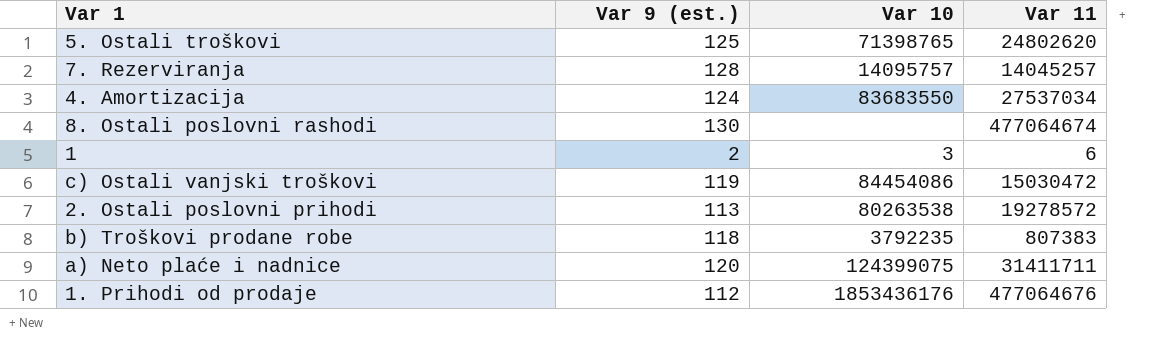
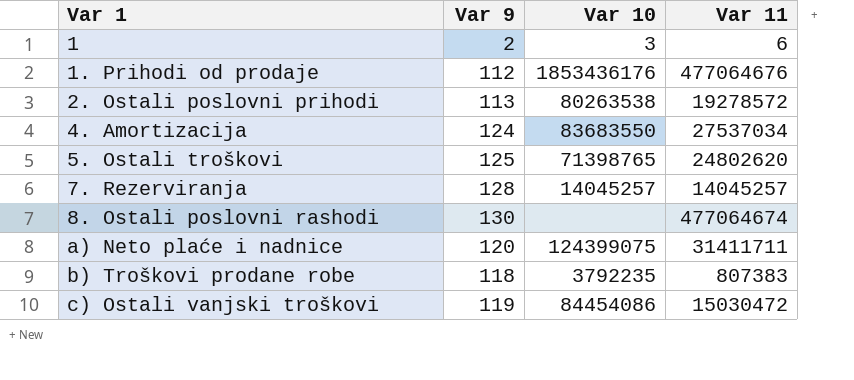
row order: none -> Var 1 ascending
column name: Var 9 (est.) -> Var 9
7. Rezerviranja | Var 10: 14095757 -> 14045257

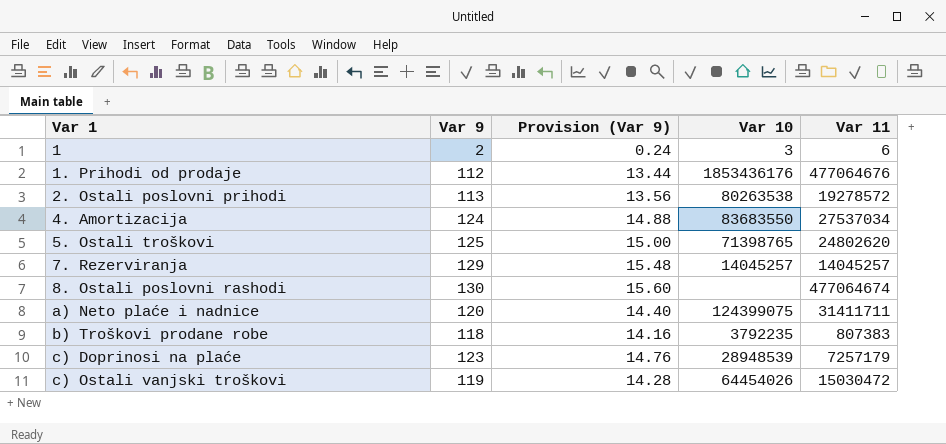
column Provision (Var 9) | formula: none -> [Var 9] * 0.12
7. Rezerviranja | Var 9: 128 -> 129
row c) Doprinosi na plaće: none -> 123 | 14.76 | 28948539 | 7257179
c) Ostali vanjski troškovi | Var 10: 84454086 -> 64454026

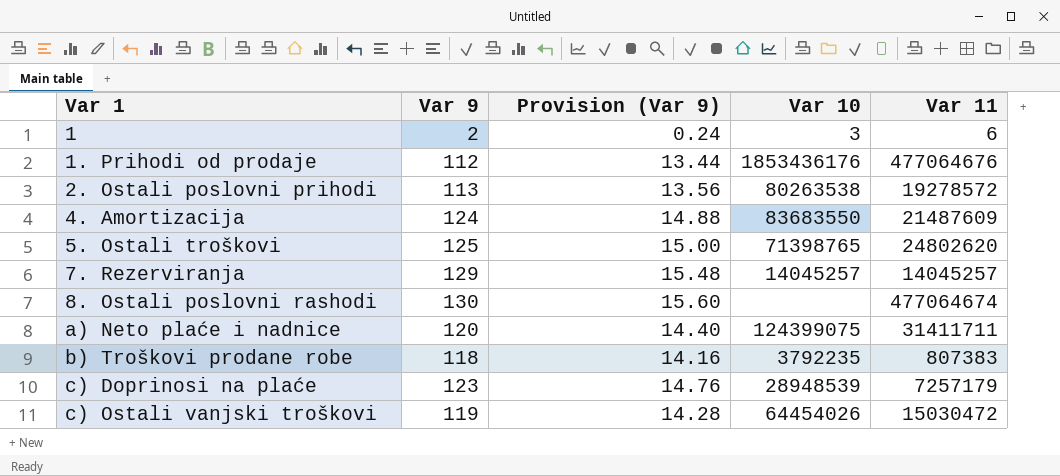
4. Amortizacija | Var 11: 27537034 -> 21487609

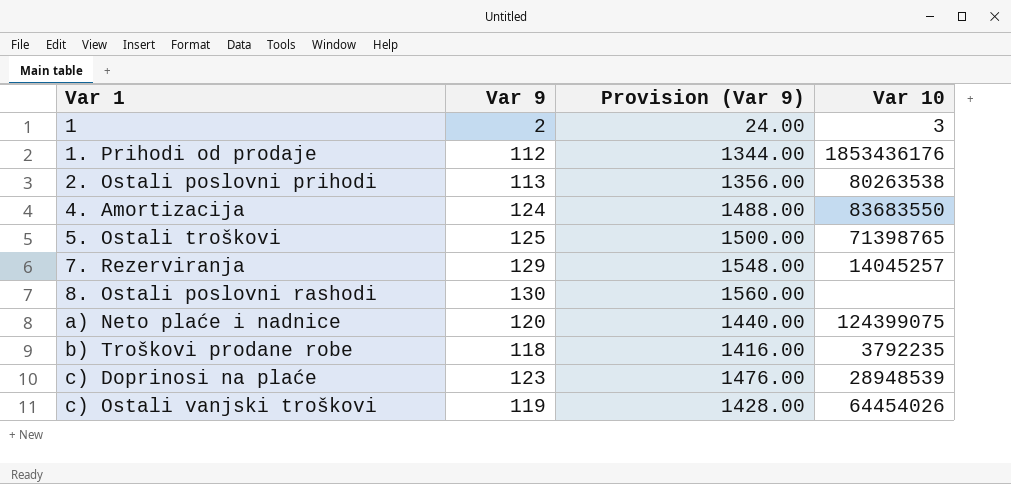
column Var 11 | position: 5 -> none
column Provision (Var 9) | formula: [Var 9] * 0.12 -> [Var 9] * 12

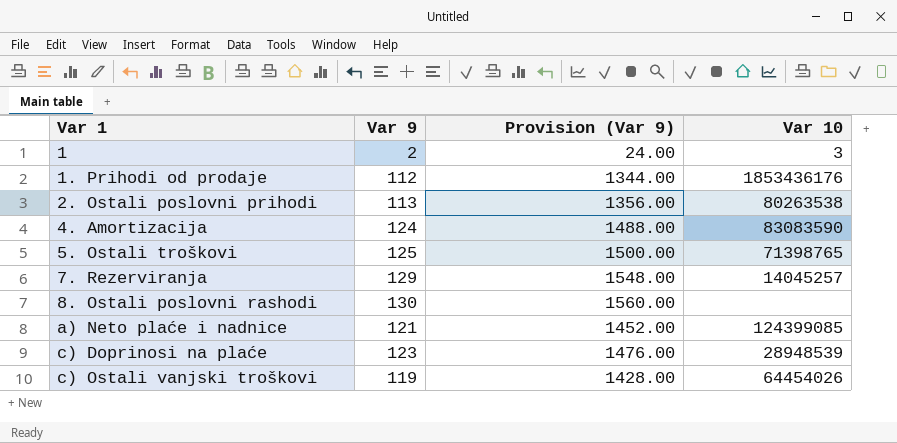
row b) Troškovi prodane robe: 118 | 1416.00 | 3792235 -> none
4. Amortizacija | Var 10: 83683550 -> 83083590
a) Neto plaće i nadnice | Var 9: 120 -> 121
a) Neto plaće i nadnice | Provision (Var 9): 1440.00 -> 1452.00
a) Neto plaće i nadnice | Var 10: 124399075 -> 124399085

